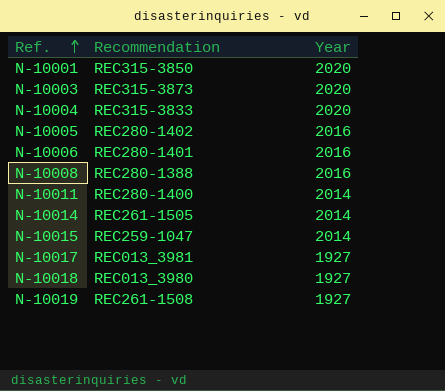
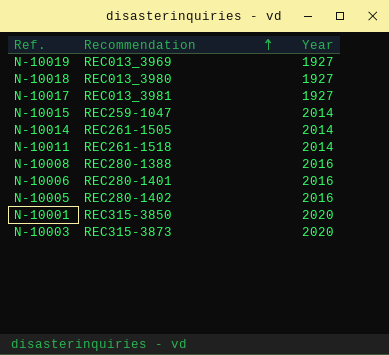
row order: Ref. ascending -> Recommendation ascending
row N-10004: REC315-3833 | 2020 -> none
N-10019 | Recommendation: REC261-1508 -> REC013_3969
N-10011 | Recommendation: REC280-1400 -> REC261-1518

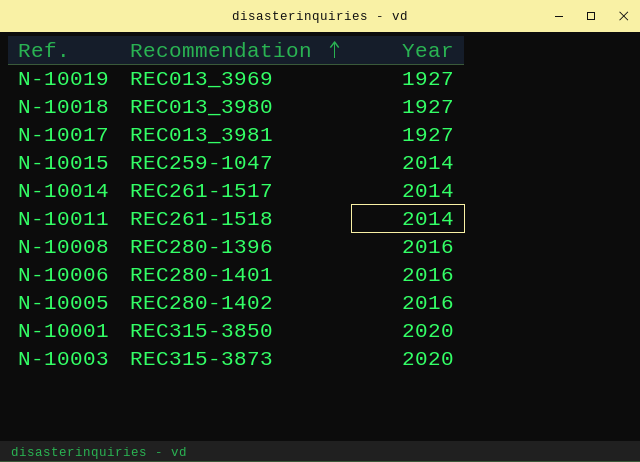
N-10014 | Recommendation: REC261-1505 -> REC261-1517
N-10008 | Recommendation: REC280-1388 -> REC280-1396

